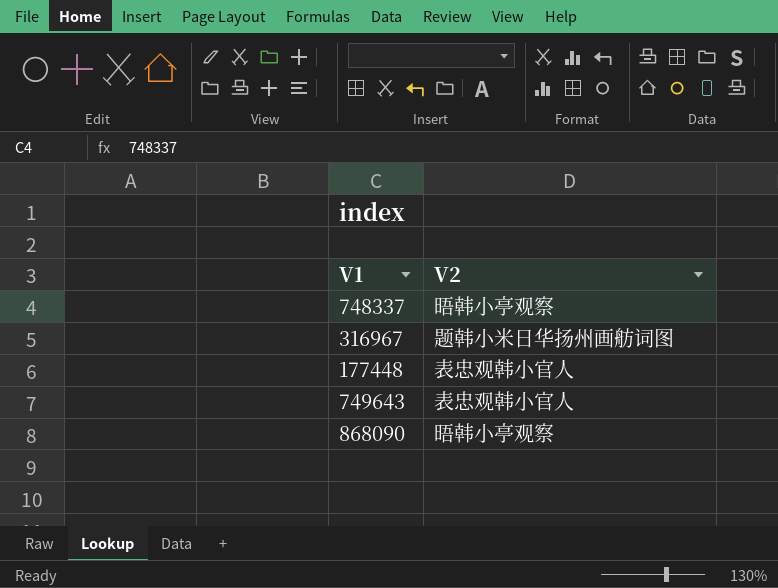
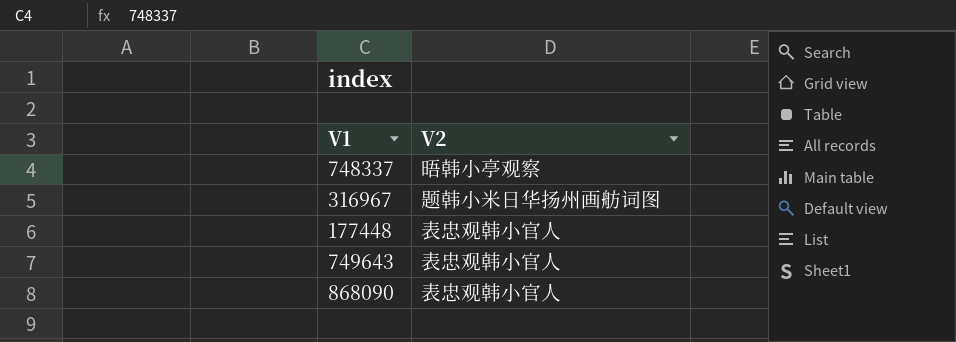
868090 | V2: 晤韩小亭观察 -> 表忠观韩小官人

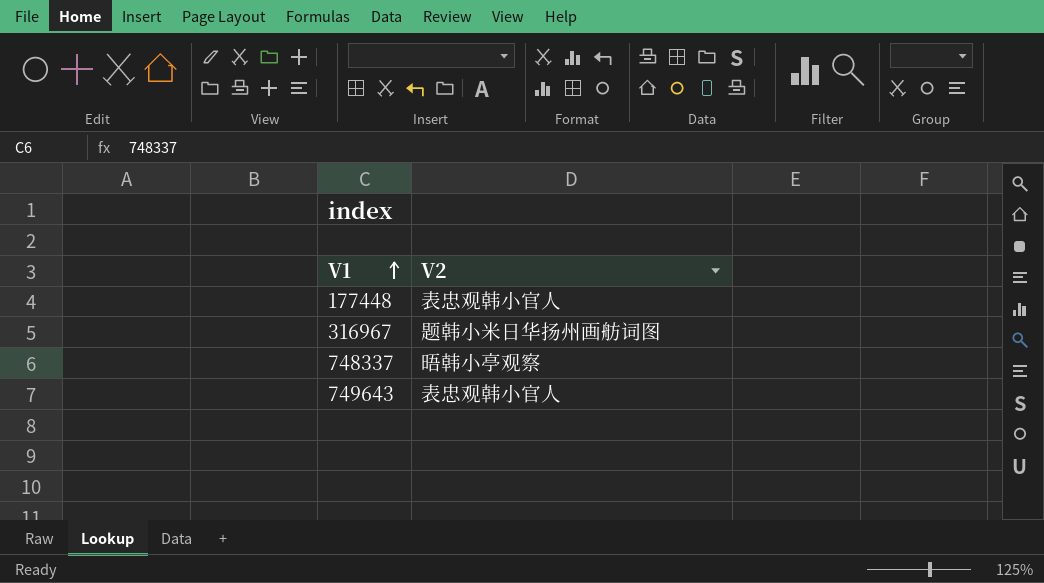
row order: none -> V1 ascending
row 868090: 表忠观韩小官人 -> none

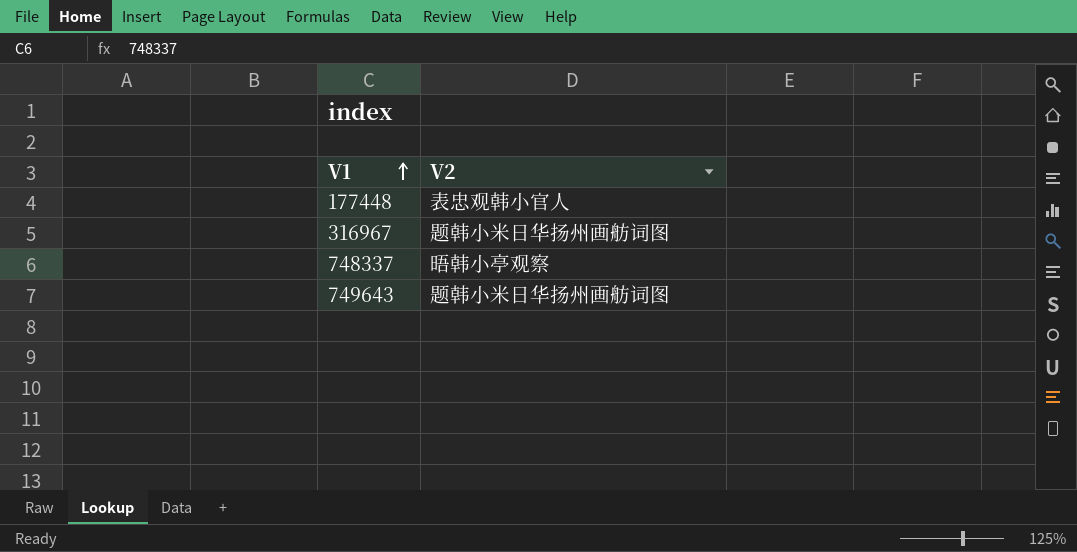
749643 | V2: 表忠观韩小官人 -> 题韩小米日华扬州画舫词图

